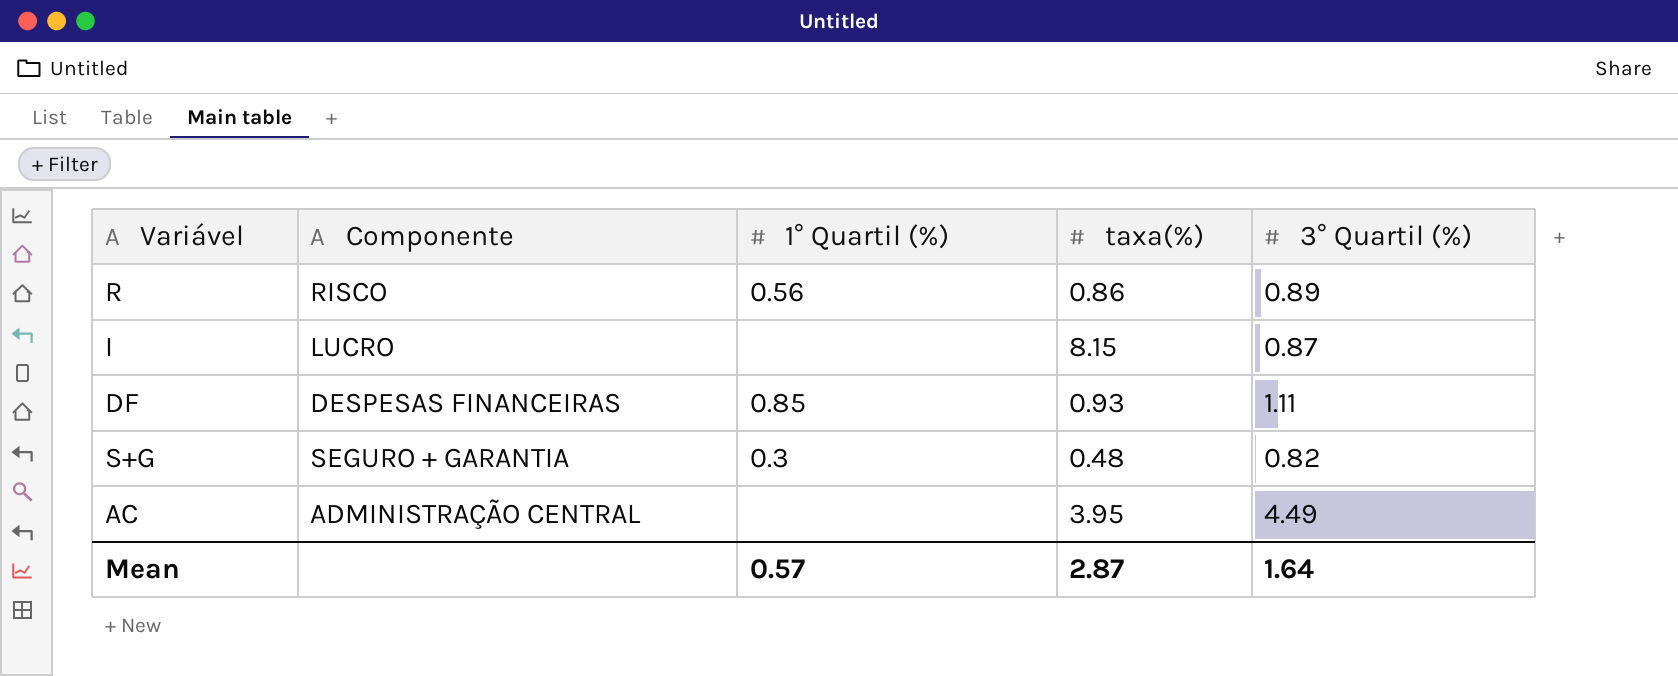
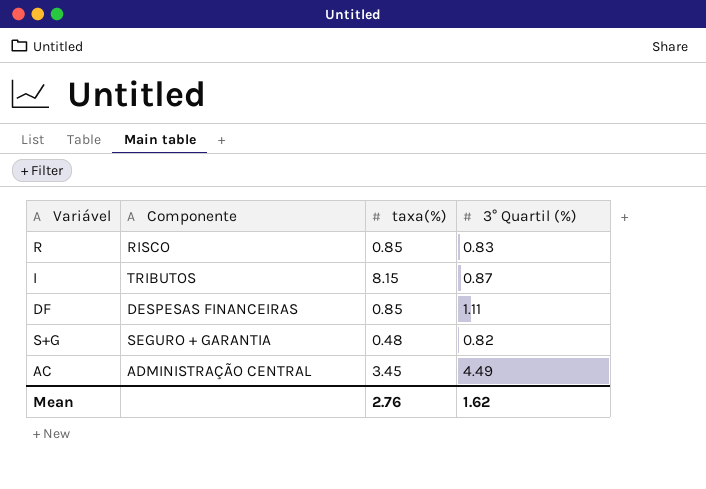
column 1° Quartil (%) | position: 3 -> none
R | taxa(%): 0.86 -> 0.85
R | 3° Quartil (%): 0.89 -> 0.83
I | Componente: LUCRO -> TRIBUTOS
DF | taxa(%): 0.93 -> 0.85
AC | taxa(%): 3.95 -> 3.45
Mean | taxa(%): 2.87 -> 2.76
Mean | 3° Quartil (%): 1.64 -> 1.62

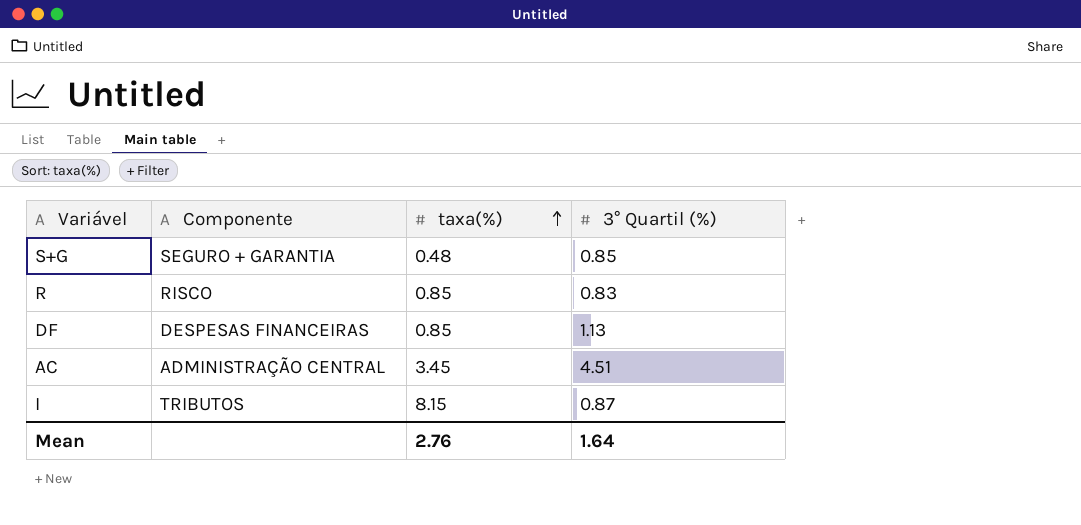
row order: none -> taxa(%) ascending
S+G | 3° Quartil (%): 0.82 -> 0.85
DF | 3° Quartil (%): 1.11 -> 1.13
AC | 3° Quartil (%): 4.49 -> 4.51
Mean | 3° Quartil (%): 1.62 -> 1.64

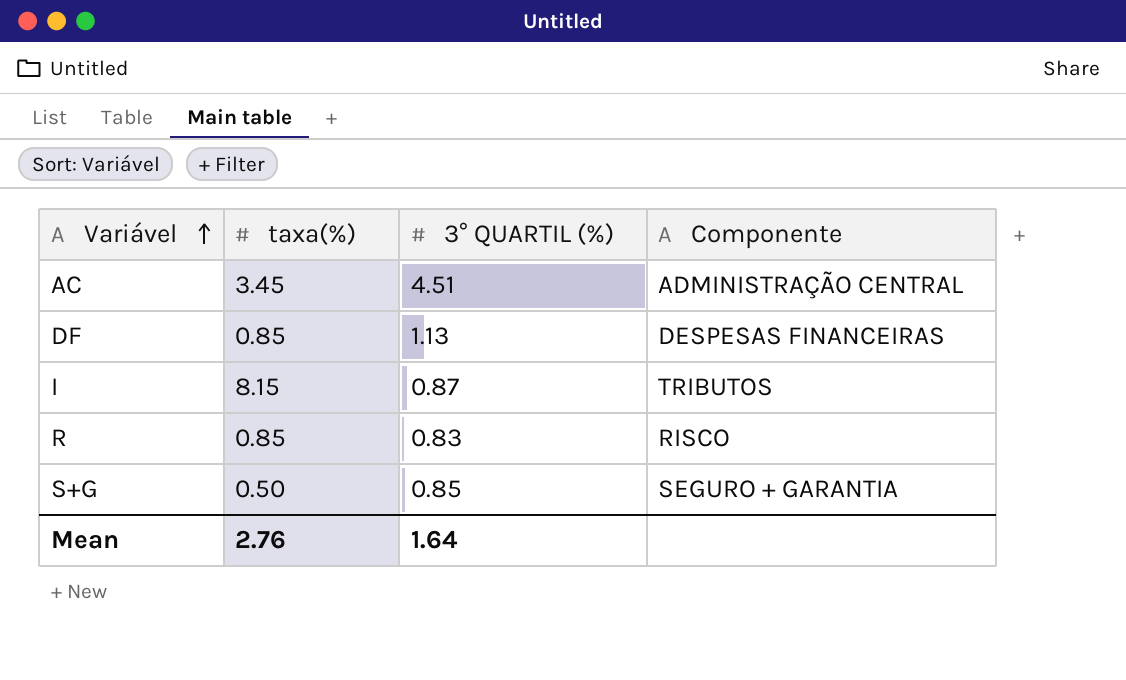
row order: taxa(%) ascending -> Variável ascending
column name: 3° Quartil (%) -> 3° QUARTIL (%)
column Componente | position: 2 -> 4
S+G | taxa(%): 0.48 -> 0.50

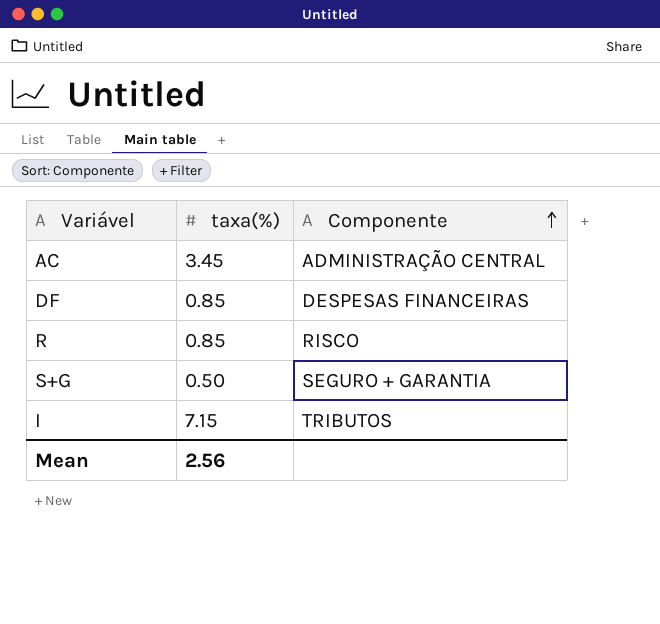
row order: Variável ascending -> Componente ascending
column 3° QUARTIL (%) | position: 3 -> none
I | taxa(%): 8.15 -> 7.15
Mean | taxa(%): 2.76 -> 2.56

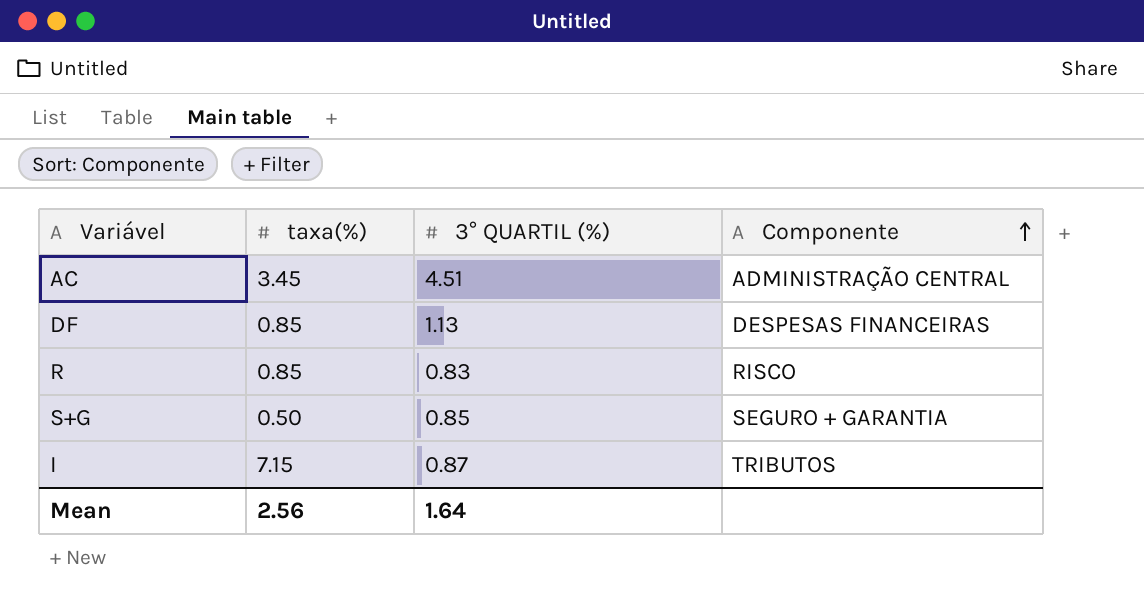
column 3° QUARTIL (%) | position: none -> 3

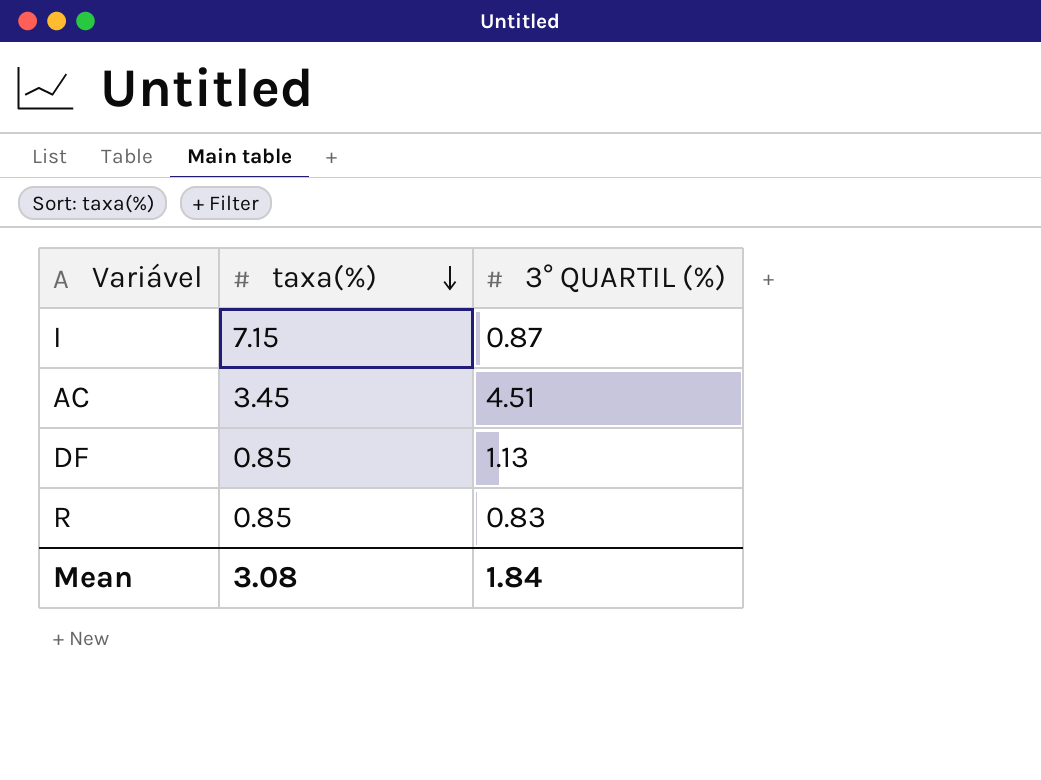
row order: Componente ascending -> taxa(%) descending
column Componente | position: 4 -> none
row S+G: 0.50 | 0.85 | SEGURO + GARANTIA -> none
Mean | taxa(%): 2.56 -> 3.08
Mean | 3° QUARTIL (%): 1.64 -> 1.84

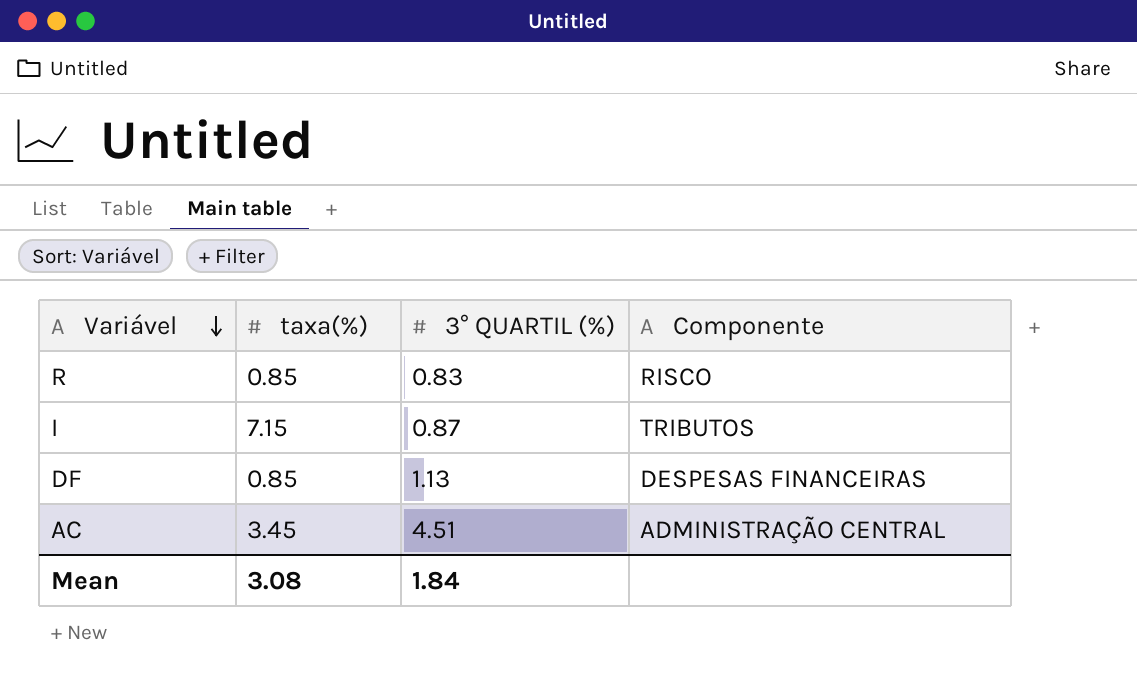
row order: taxa(%) descending -> Variável descending
column Componente | position: none -> 4

